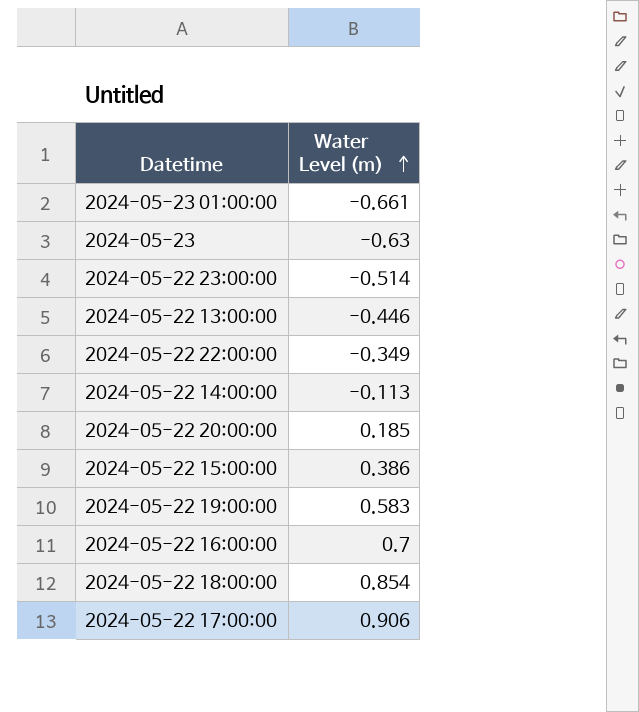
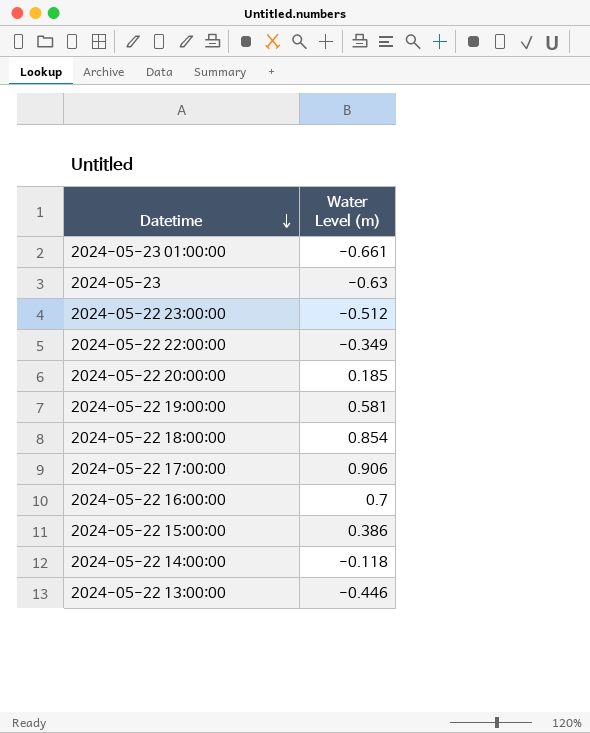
row order: Water Level (m) ascending -> Datetime descending
2024-05-22 23:00:00 | Water Level (m): -0.514 -> -0.512
2024-05-22 19:00:00 | Water Level (m): 0.583 -> 0.581
2024-05-22 14:00:00 | Water Level (m): -0.113 -> -0.118

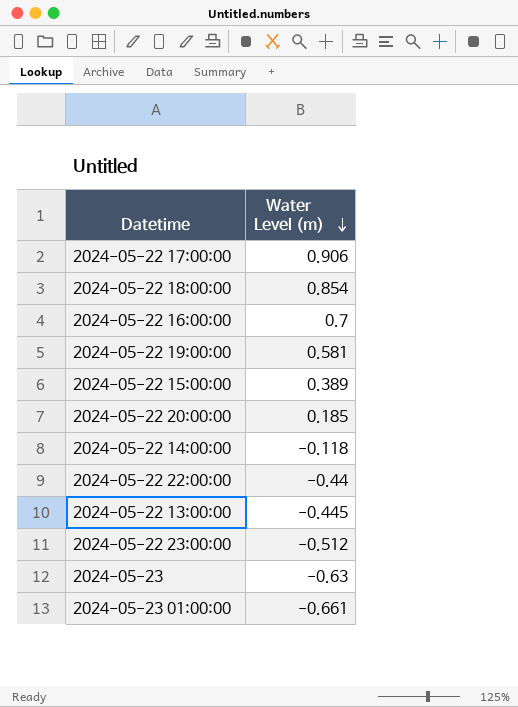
row order: Datetime descending -> Water Level (m) descending
2024-05-22 15:00:00 | Water Level (m): 0.386 -> 0.389
2024-05-22 22:00:00 | Water Level (m): -0.349 -> -0.44
2024-05-22 13:00:00 | Water Level (m): -0.446 -> -0.445

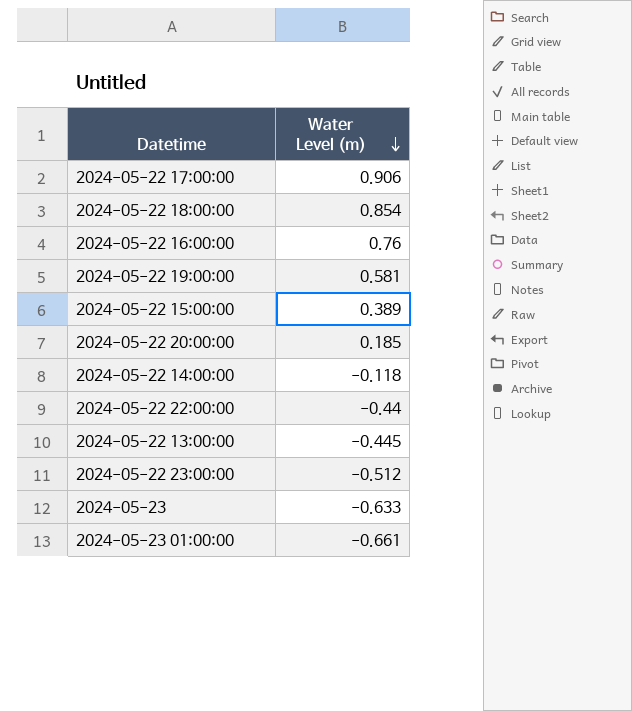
2024-05-22 16:00:00 | Water Level (m): 0.7 -> 0.76
2024-05-23 | Water Level (m): -0.63 -> -0.633

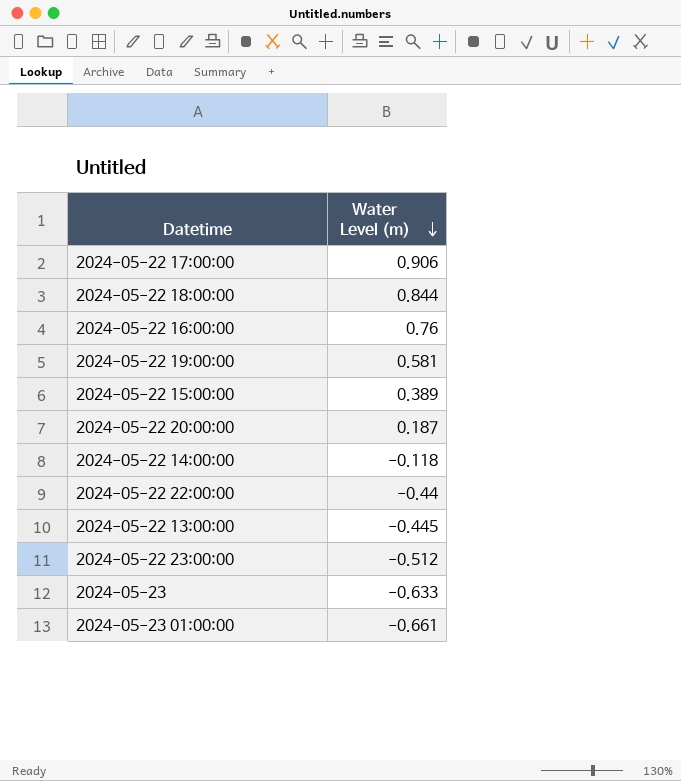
2024-05-22 18:00:00 | Water Level (m): 0.854 -> 0.844
2024-05-22 20:00:00 | Water Level (m): 0.185 -> 0.187

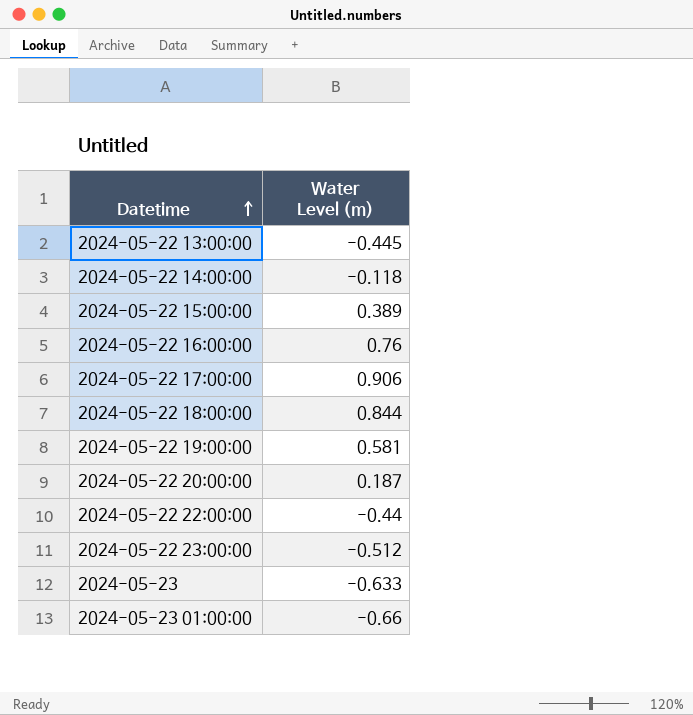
row order: Water Level (m) descending -> Datetime ascending
2024-05-23 01:00:00 | Water Level (m): -0.661 -> -0.66

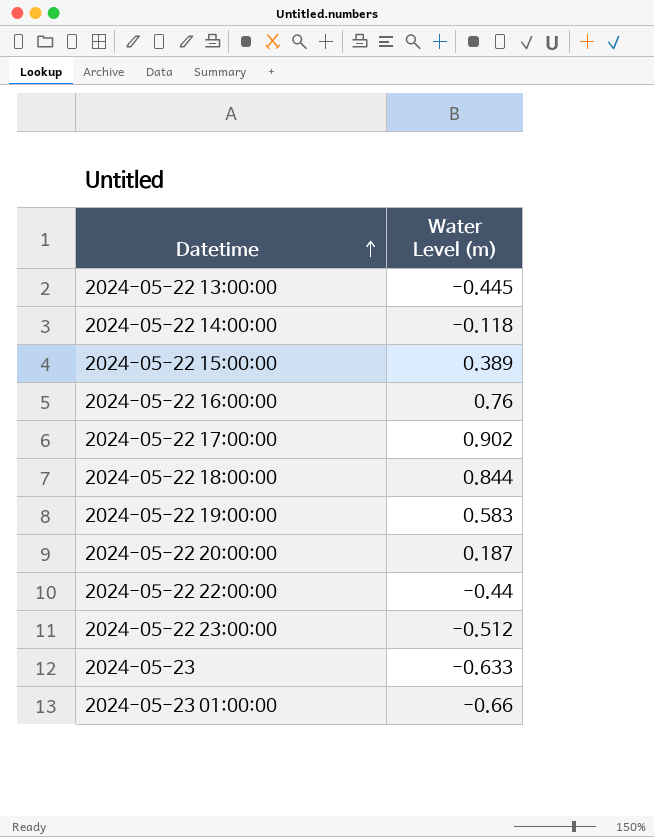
2024-05-22 17:00:00 | Water Level (m): 0.906 -> 0.902
2024-05-22 19:00:00 | Water Level (m): 0.581 -> 0.583

